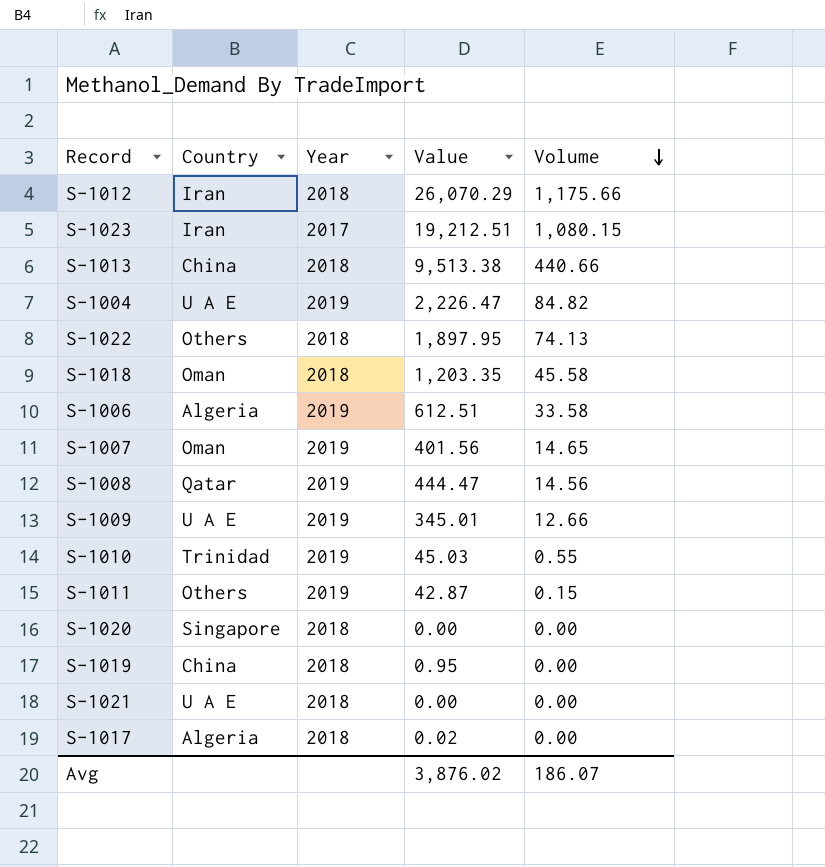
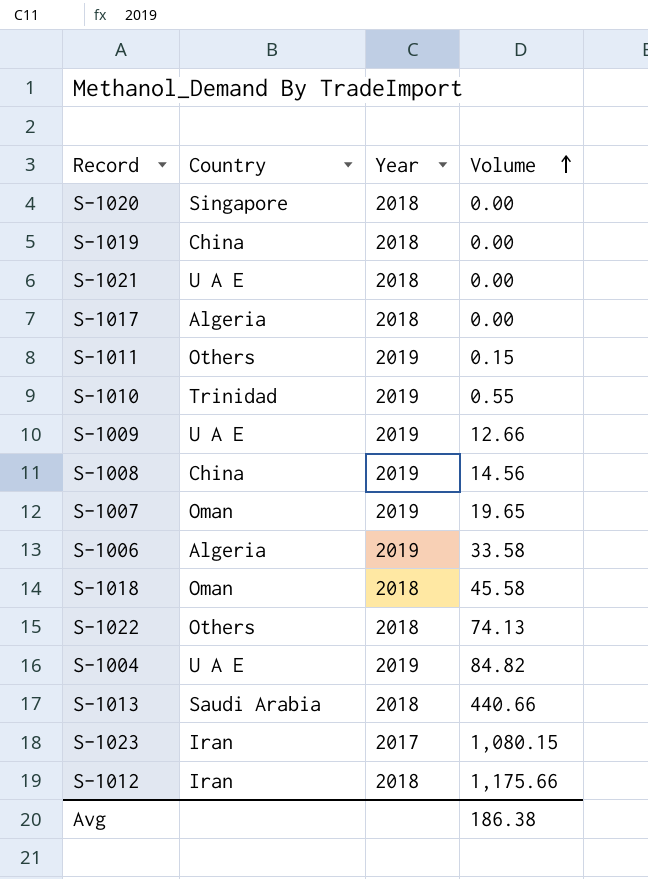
row order: Volume descending -> Volume ascending
column Value | position: 4 -> none
S-1008 | Country: Qatar -> China
S-1007 | Volume: 14.65 -> 19.65
S-1013 | Country: China -> Saudi Arabia
Avg | Volume: 186.07 -> 186.38

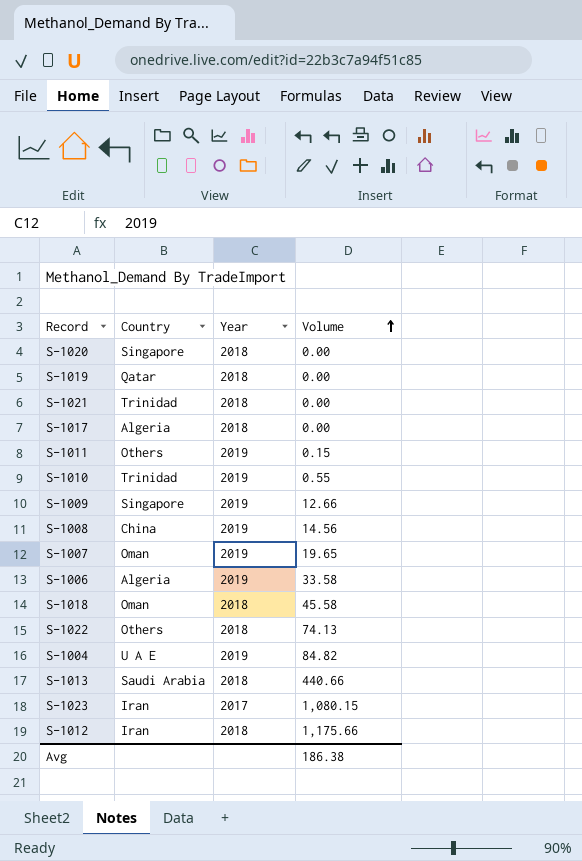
S-1019 | Country: China -> Qatar
S-1021 | Country: U A E -> Trinidad
S-1009 | Country: U A E -> Singapore

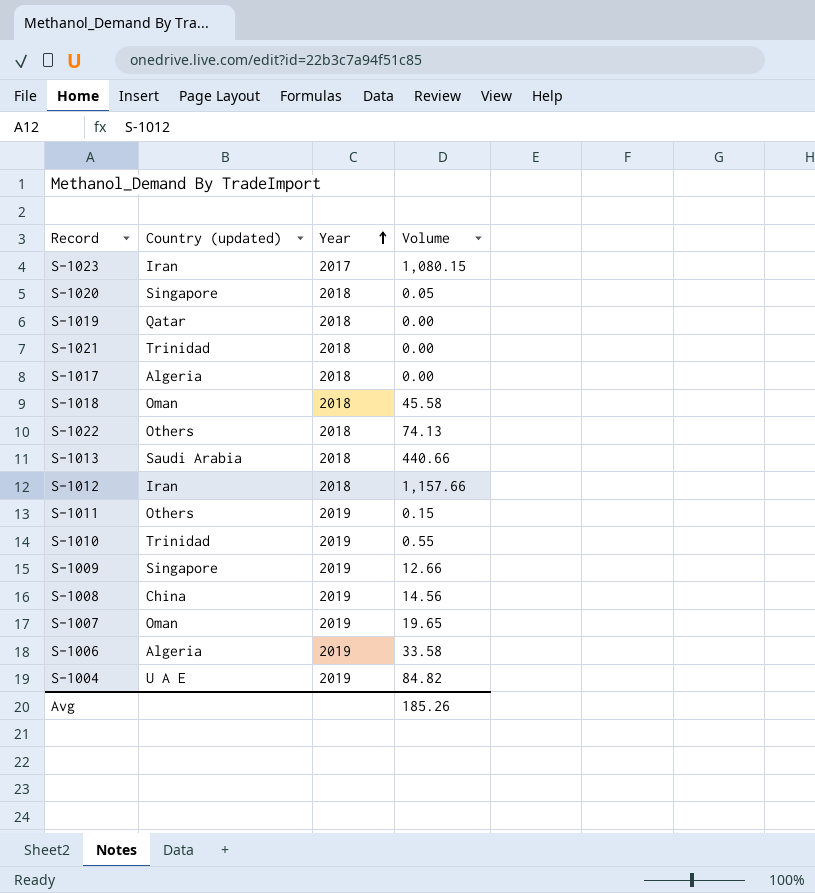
row order: Volume ascending -> Year ascending
column name: Country -> Country (updated)
S-1020 | Volume: 0.00 -> 0.05
S-1012 | Volume: 1,175.66 -> 1,157.66
Avg | Volume: 186.38 -> 185.26

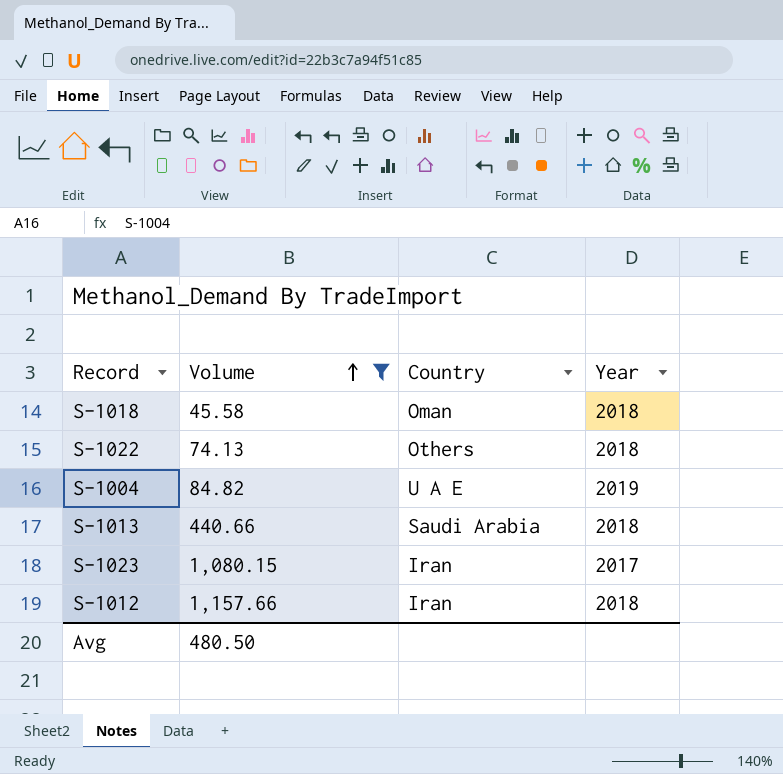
filter: none -> Volume >= 45.58
row order: Year ascending -> Volume ascending
column Volume | position: 4 -> 2
column name: Country (updated) -> Country
Avg | Volume: 185.26 -> 480.50

